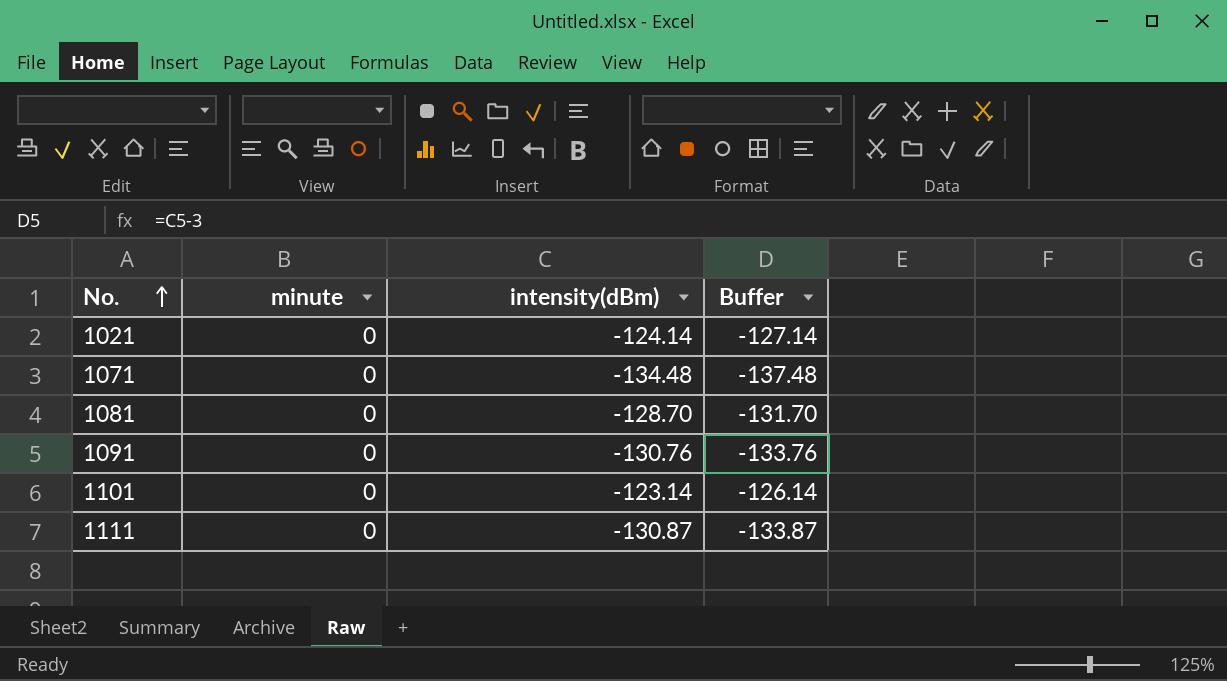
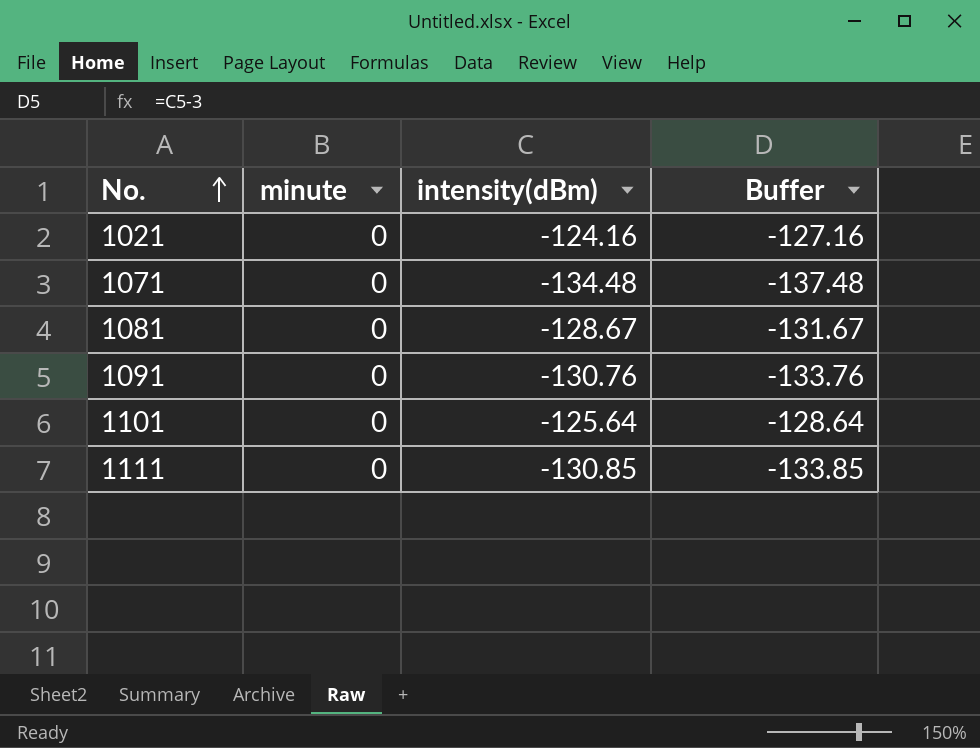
1021 | intensity(dBm): -124.14 -> -124.16
1021 | Buffer: -127.14 -> -127.16
1081 | intensity(dBm): -128.70 -> -128.67
1081 | Buffer: -131.70 -> -131.67
1101 | intensity(dBm): -123.14 -> -125.64
1101 | Buffer: -126.14 -> -128.64
1111 | intensity(dBm): -130.87 -> -130.85
1111 | Buffer: -133.87 -> -133.85

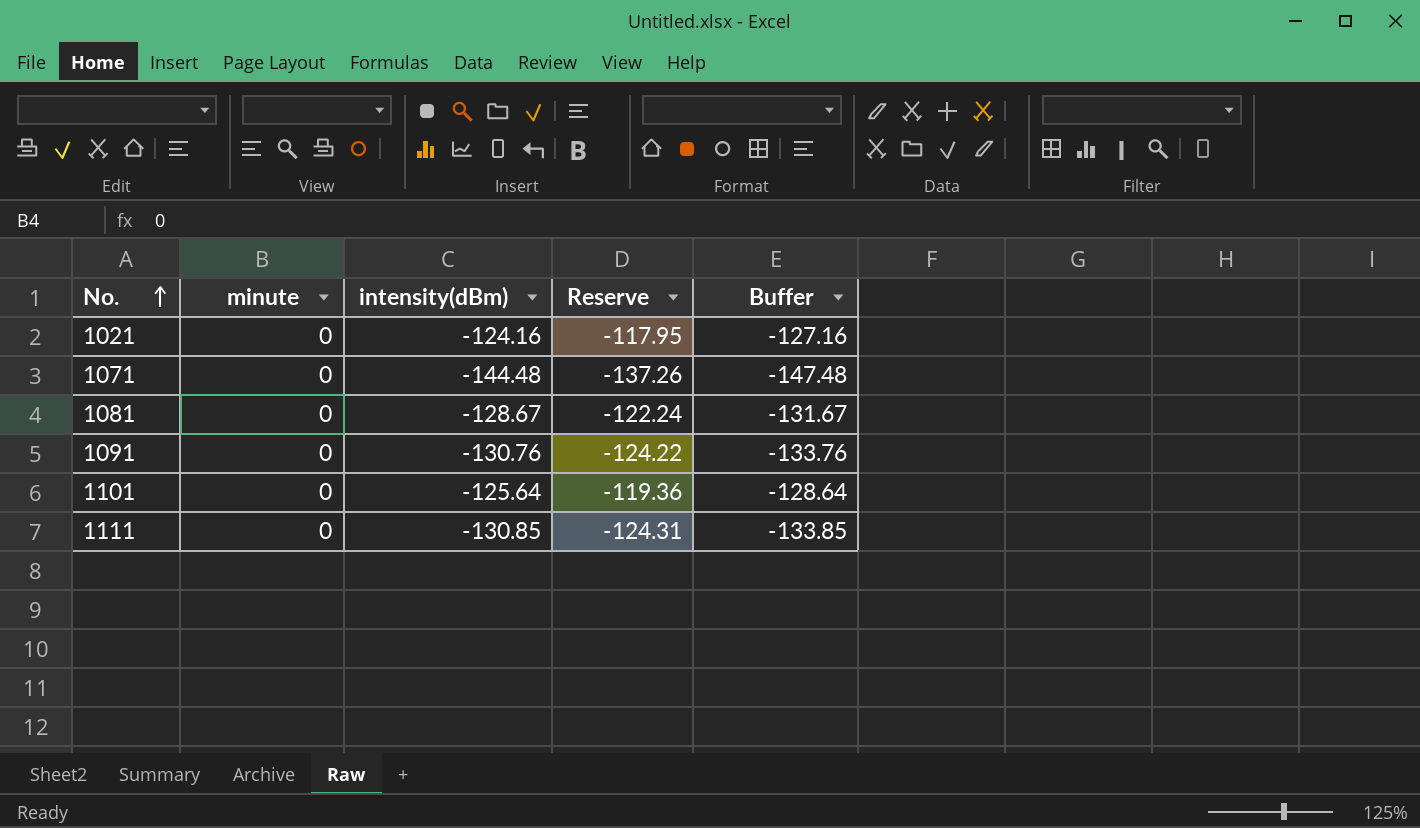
column Reserve | formula: none -> [intensity(dBm)] * 0.95
1071 | intensity(dBm): -134.48 -> -144.48
1071 | Buffer: -137.48 -> -147.48

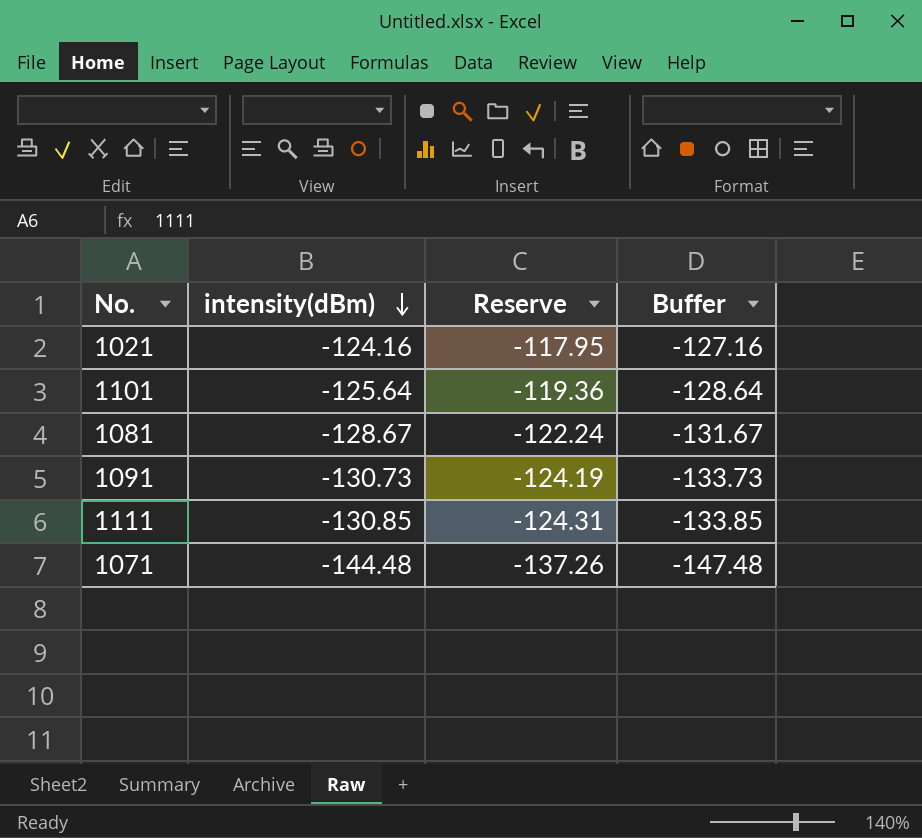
row order: No. ascending -> intensity(dBm) descending
column minute | position: 2 -> none
1091 | intensity(dBm): -130.76 -> -130.73
1091 | Reserve: -124.22 -> -124.19
1091 | Buffer: -133.76 -> -133.73

